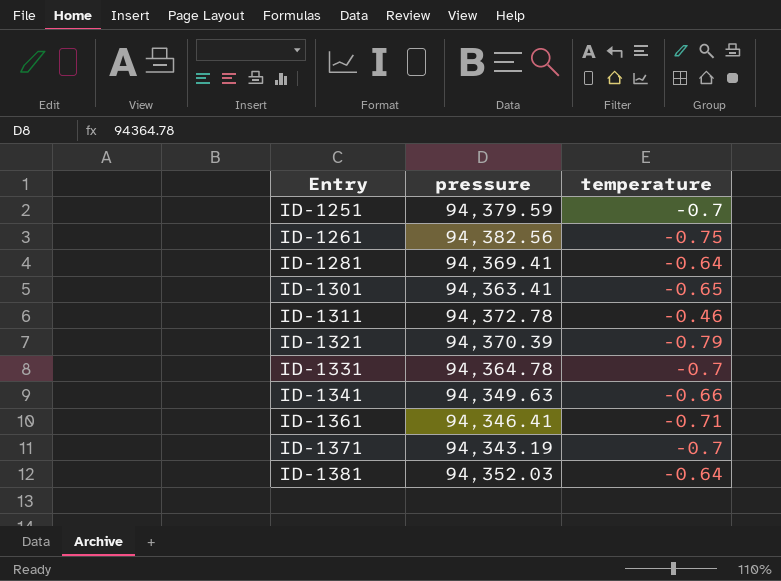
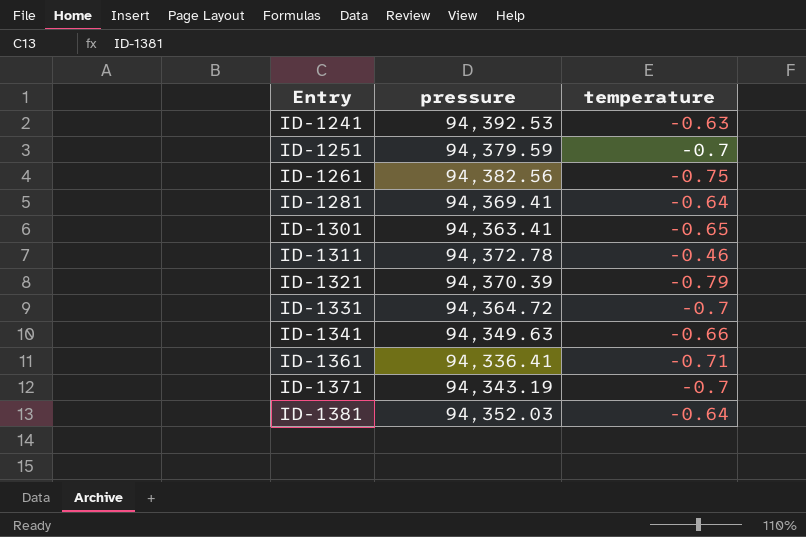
row ID-1241: none -> 94,392.53 | -0.63
ID-1331 | pressure: 94,364.78 -> 94,364.72
ID-1361 | pressure: 94,346.41 -> 94,336.41

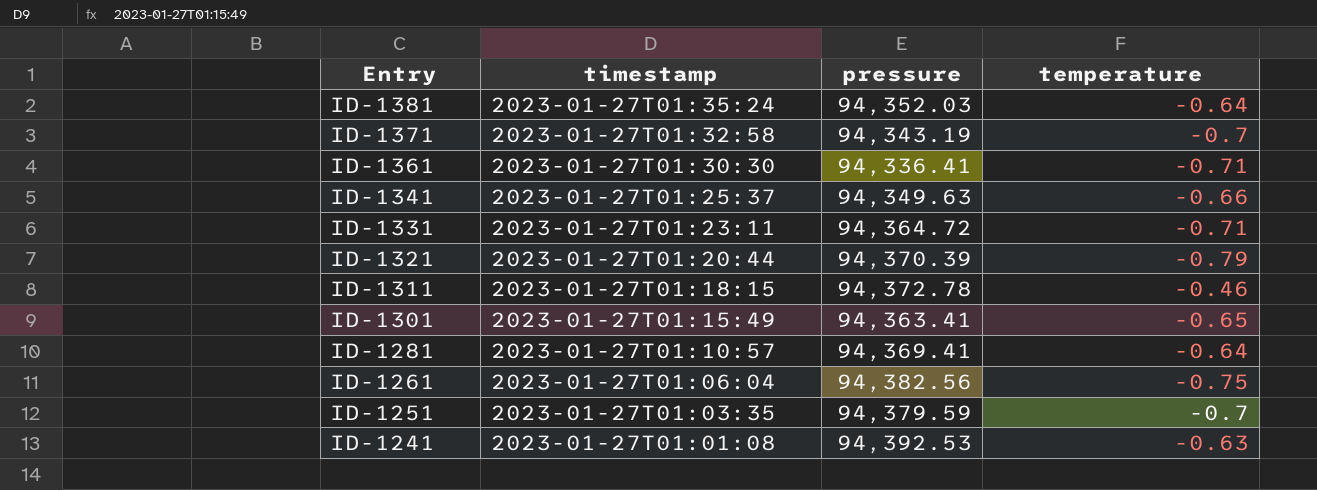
row order: Entry ascending -> Entry descending
column timestamp | position: none -> 2
ID-1331 | temperature: -0.7 -> -0.71

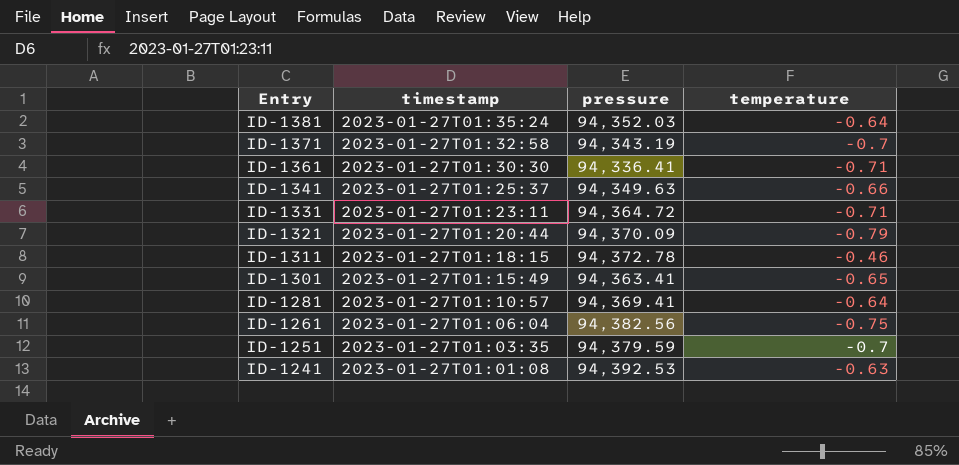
ID-1321 | pressure: 94,370.39 -> 94,370.09

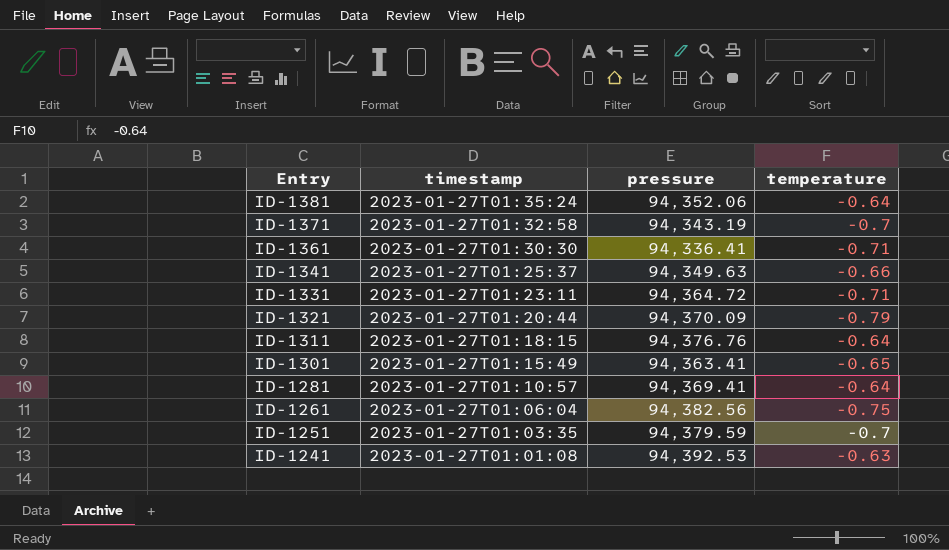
ID-1381 | pressure: 94,352.03 -> 94,352.06
ID-1311 | pressure: 94,372.78 -> 94,376.76
ID-1311 | temperature: -0.46 -> -0.64

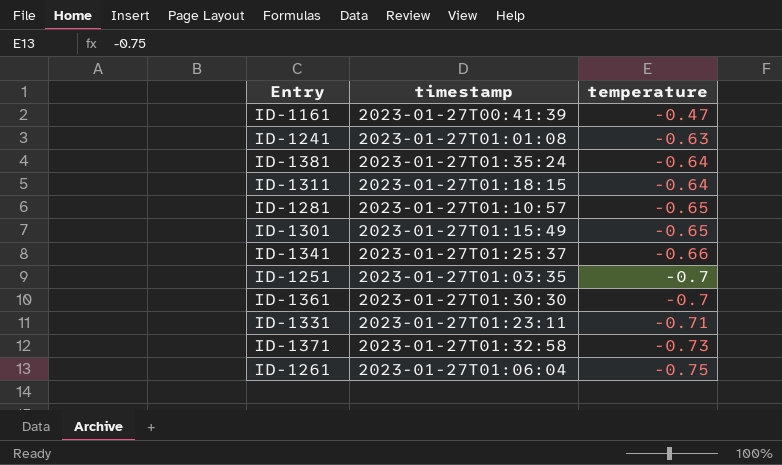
row order: Entry descending -> temperature descending
column pressure | position: 3 -> none
row ID-1321: 2023-01-27T01:20:44 | 94,370.09 | -0.79 -> none
row ID-1161: none -> 2023-01-27T00:41:39 | -0.47
ID-1281 | temperature: -0.64 -> -0.65
ID-1361 | temperature: -0.71 -> -0.7
ID-1371 | temperature: -0.7 -> -0.73

